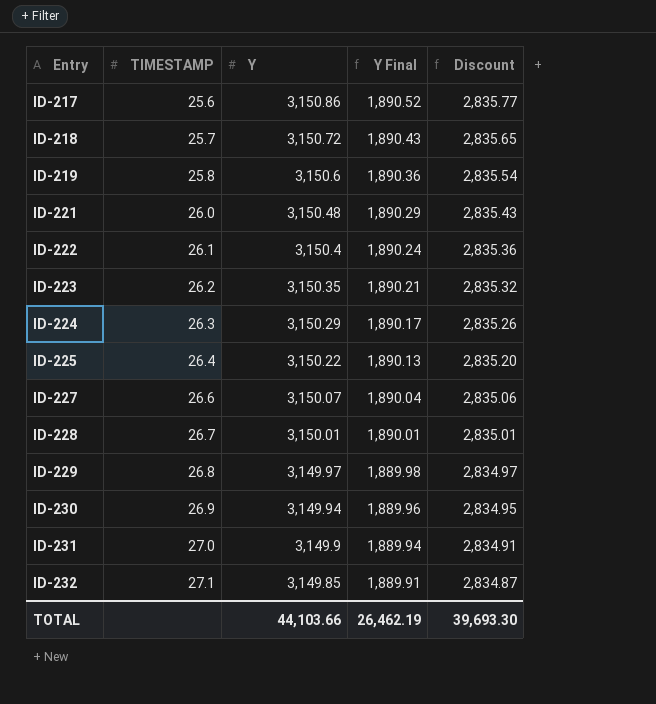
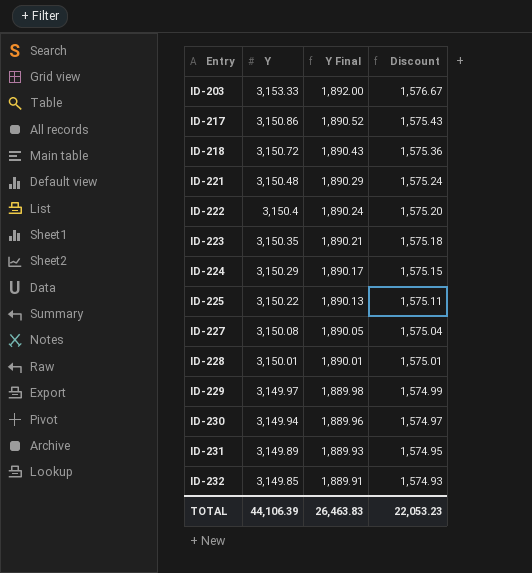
column TIMESTAMP | position: 2 -> none
column Discount | formula: [Y] * 0.9 -> [Y] * 0.5
row ID-219: 25.8 | 3,150.6 | 1,890.36 | 2,835.54 -> none
row ID-203: none -> 3,153.33 | 1,892.00 | 1,576.67
ID-227 | Y: 3,150.07 -> 3,150.08
ID-227 | Y Final: 1,890.04 -> 1,890.05
ID-231 | Y: 3,149.9 -> 3,149.89
ID-231 | Y Final: 1,889.94 -> 1,889.93
TOTAL | Y: 44,103.66 -> 44,106.39
TOTAL | Y Final: 26,462.19 -> 26,463.83
TOTAL | Discount: 39,693.30 -> 22,053.23

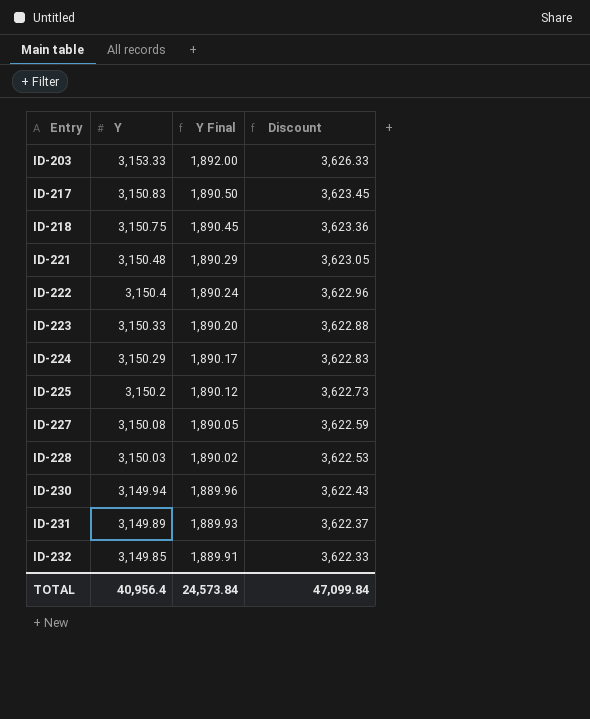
column Discount | formula: [Y] * 0.5 -> [Y] * 1.15
row ID-229: 3,149.97 | 1,889.98 | 1,574.99 -> none
ID-217 | Y: 3,150.86 -> 3,150.83
ID-217 | Y Final: 1,890.52 -> 1,890.50
ID-218 | Y: 3,150.72 -> 3,150.75
ID-218 | Y Final: 1,890.43 -> 1,890.45
ID-223 | Y: 3,150.35 -> 3,150.33
ID-223 | Y Final: 1,890.21 -> 1,890.20
ID-225 | Y: 3,150.22 -> 3,150.2
ID-225 | Y Final: 1,890.13 -> 1,890.12
ID-228 | Y: 3,150.01 -> 3,150.03
ID-228 | Y Final: 1,890.01 -> 1,890.02
TOTAL | Y: 44,106.39 -> 40,956.4
TOTAL | Y Final: 26,463.83 -> 24,573.84
TOTAL | Discount: 22,053.23 -> 47,099.84

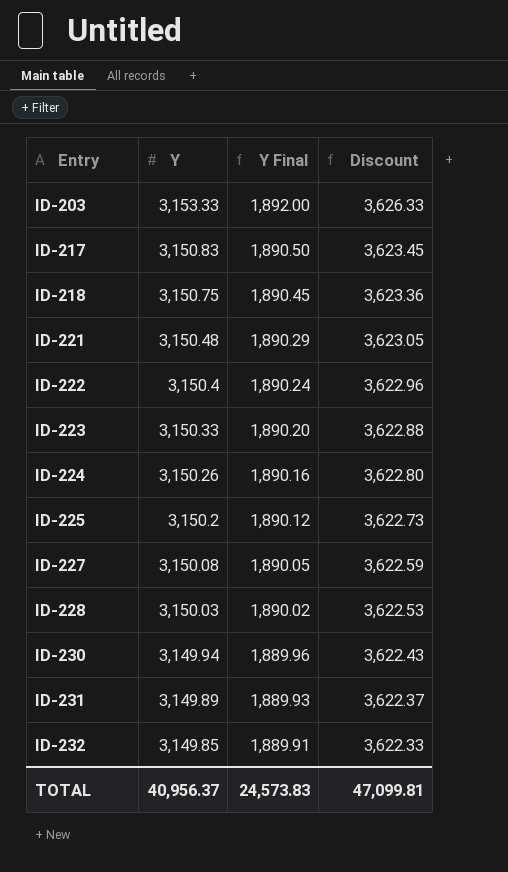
ID-224 | Y: 3,150.29 -> 3,150.26
ID-224 | Y Final: 1,890.17 -> 1,890.16
ID-224 | Discount: 3,622.83 -> 3,622.80
TOTAL | Y: 40,956.4 -> 40,956.37
TOTAL | Y Final: 24,573.84 -> 24,573.83
TOTAL | Discount: 47,099.84 -> 47,099.81

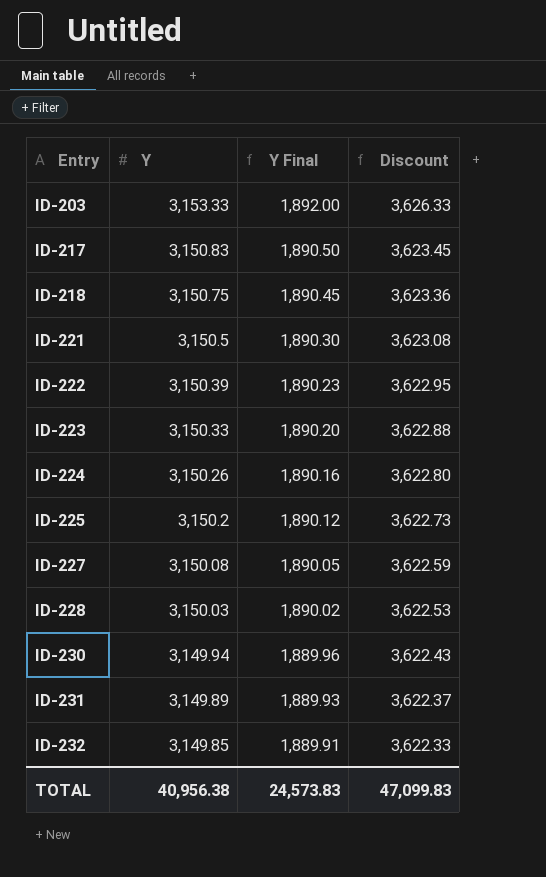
ID-221 | Y: 3,150.48 -> 3,150.5
ID-221 | Y Final: 1,890.29 -> 1,890.30
ID-221 | Discount: 3,623.05 -> 3,623.08
ID-222 | Y: 3,150.4 -> 3,150.39
ID-222 | Y Final: 1,890.24 -> 1,890.23
ID-222 | Discount: 3,622.96 -> 3,622.95
TOTAL | Y: 40,956.37 -> 40,956.38
TOTAL | Discount: 47,099.81 -> 47,099.83

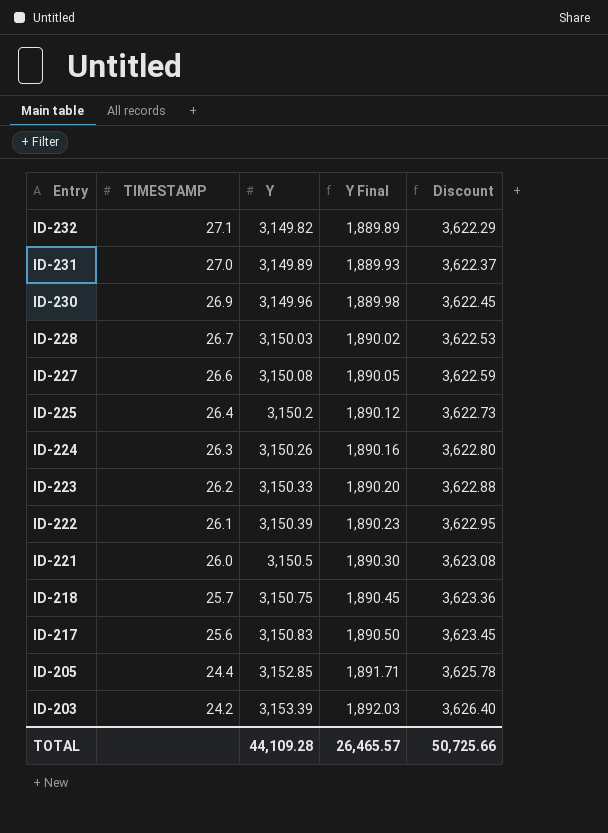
row order: Entry ascending -> Entry descending
column TIMESTAMP | position: none -> 2
ID-232 | Y: 3,149.85 -> 3,149.82
ID-232 | Y Final: 1,889.91 -> 1,889.89
ID-232 | Discount: 3,622.33 -> 3,622.29
ID-230 | Y: 3,149.94 -> 3,149.96
ID-230 | Y Final: 1,889.96 -> 1,889.98
ID-230 | Discount: 3,622.43 -> 3,622.45
row ID-205: none -> 24.4 | 3,152.85 | 1,891.71 | 3,625.78
ID-203 | Y: 3,153.33 -> 3,153.39
ID-203 | Y Final: 1,892.00 -> 1,892.03
ID-203 | Discount: 3,626.33 -> 3,626.40
TOTAL | Y: 40,956.38 -> 44,109.28
TOTAL | Y Final: 24,573.83 -> 26,465.57
TOTAL | Discount: 47,099.83 -> 50,725.66

